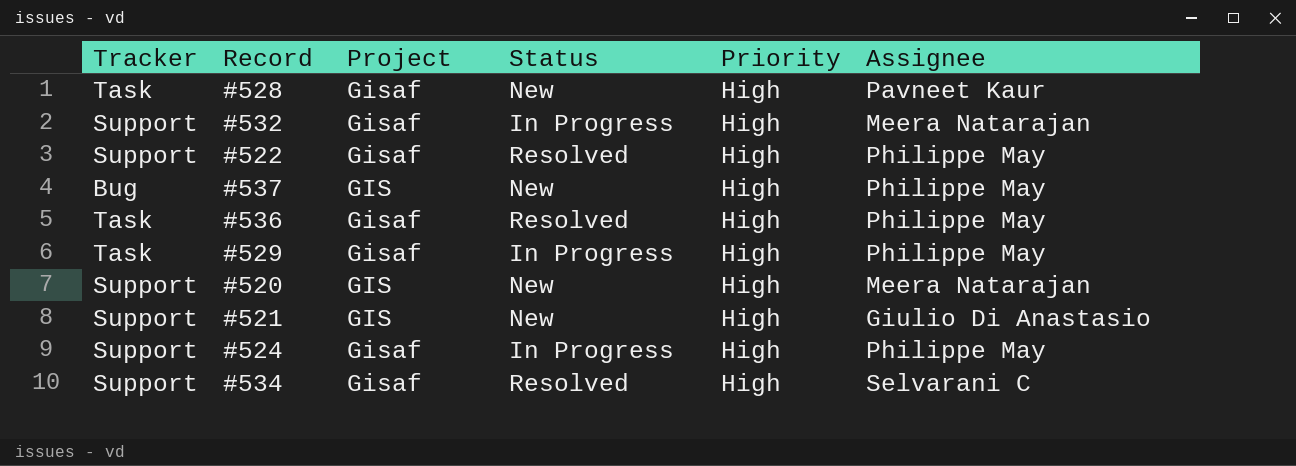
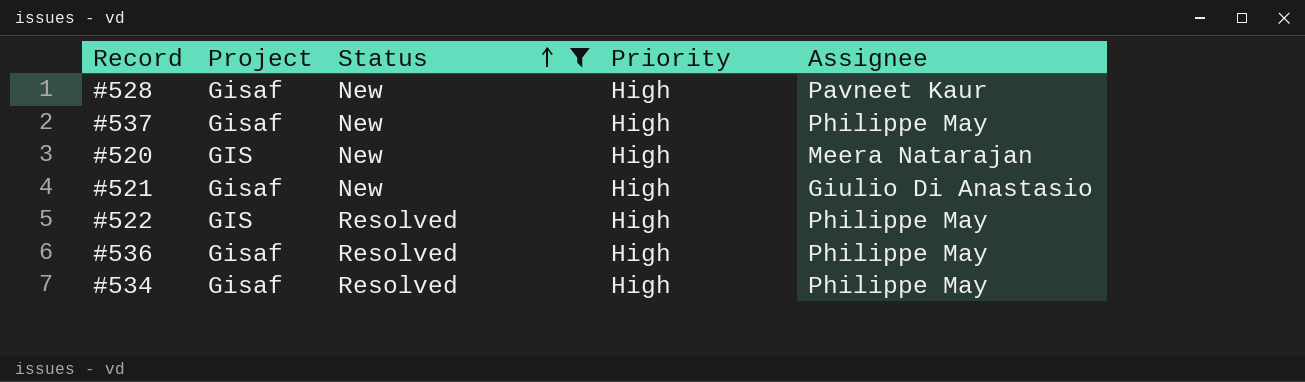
filter: none -> Status != In Progress
row order: none -> Status ascending
column Tracker | position: 1 -> none
#537 | Project: GIS -> Gisaf
#521 | Project: GIS -> Gisaf
#522 | Project: Gisaf -> GIS
#534 | Assignee: Selvarani C -> Philippe May

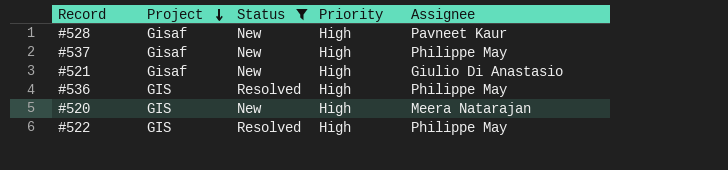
row order: Status ascending -> Project descending
row #534: Gisaf | Resolved | High | Philippe May -> none
#536 | Project: Gisaf -> GIS

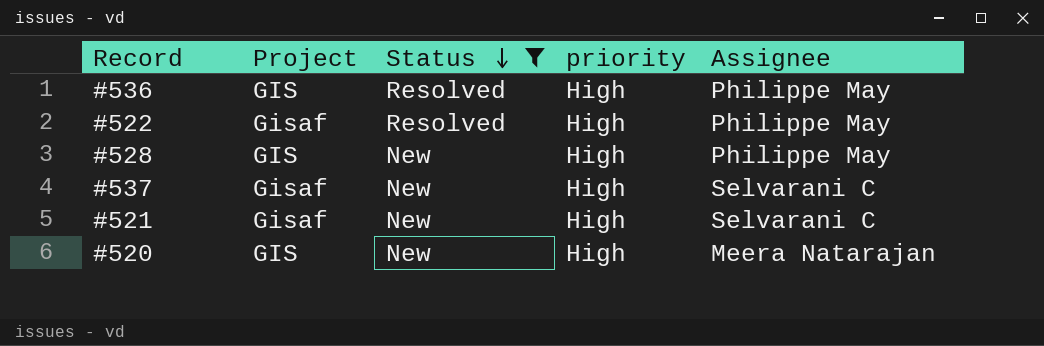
row order: Project descending -> Status descending
column name: Priority -> priority
#522 | Project: GIS -> Gisaf
#528 | Project: Gisaf -> GIS
#528 | Assignee: Pavneet Kaur -> Philippe May
#537 | Assignee: Philippe May -> Selvarani C
#521 | Assignee: Giulio Di Anastasio -> Selvarani C

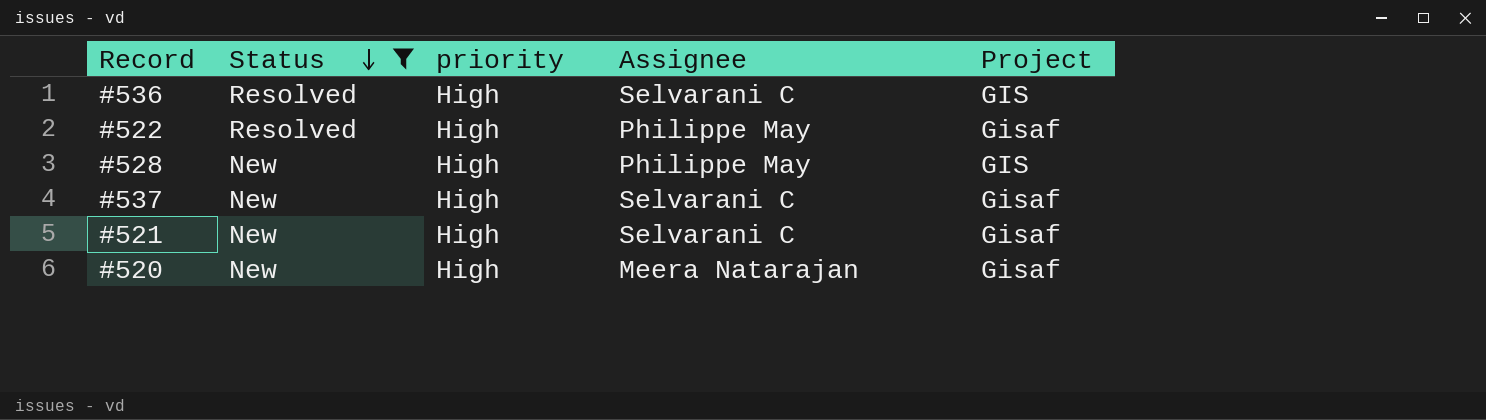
column Project | position: 2 -> 5
#536 | Assignee: Philippe May -> Selvarani C
#520 | Project: GIS -> Gisaf

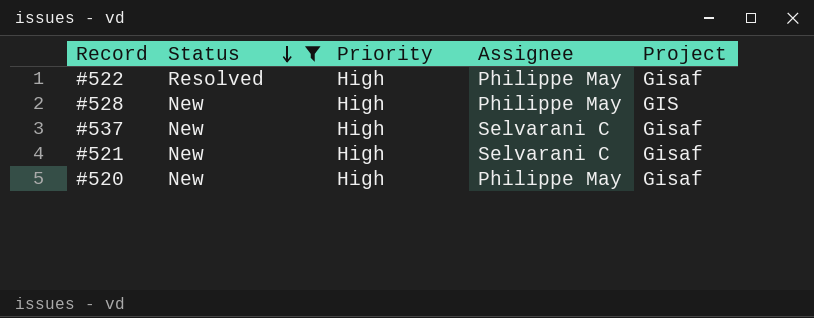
column name: priority -> Priority
row #536: Resolved | High | Selvarani C | GIS -> none
#520 | Assignee: Meera Natarajan -> Philippe May

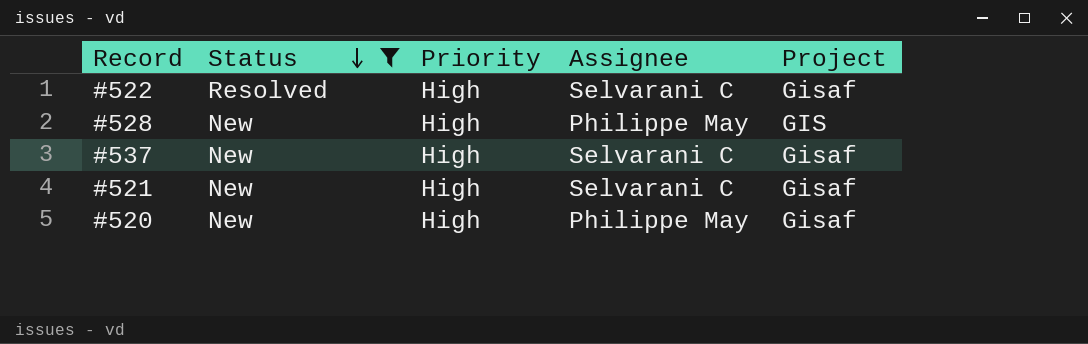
#522 | Assignee: Philippe May -> Selvarani C

